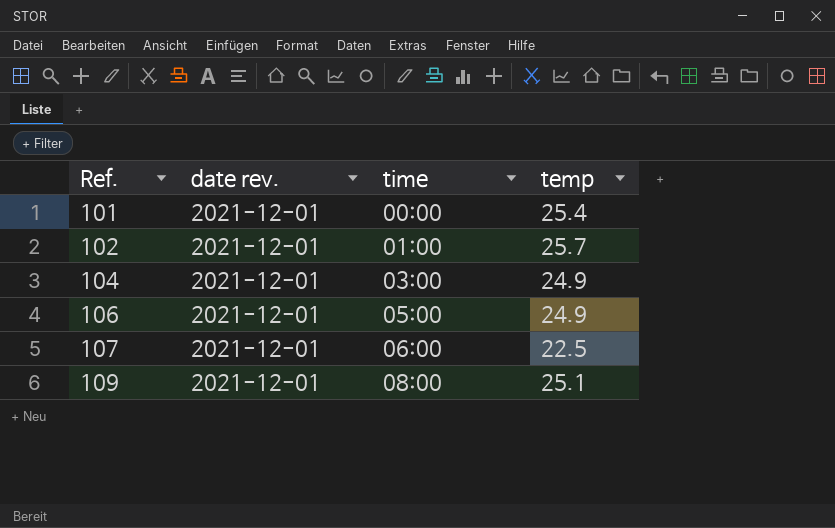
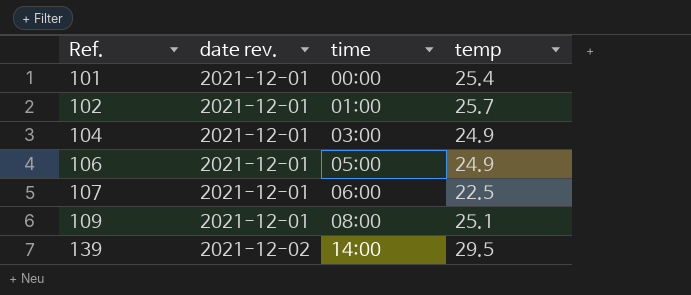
row 139: none -> 2021-12-02 | 14:00 | 29.5

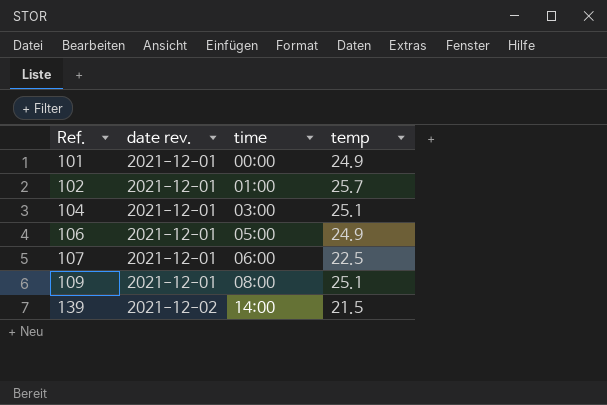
101 | temp: 25.4 -> 24.9
104 | temp: 24.9 -> 25.1
139 | temp: 29.5 -> 21.5

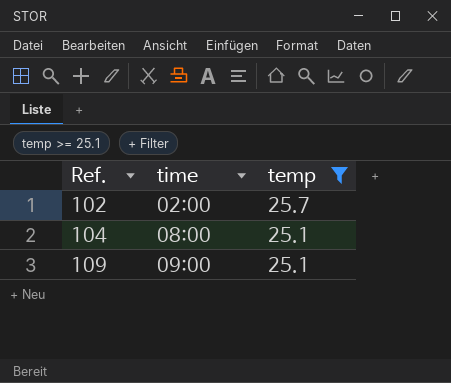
filter: none -> temp >= 25.1
column date rev. | position: 2 -> none
102 | time: 01:00 -> 02:00
104 | time: 03:00 -> 08:00
109 | time: 08:00 -> 09:00

